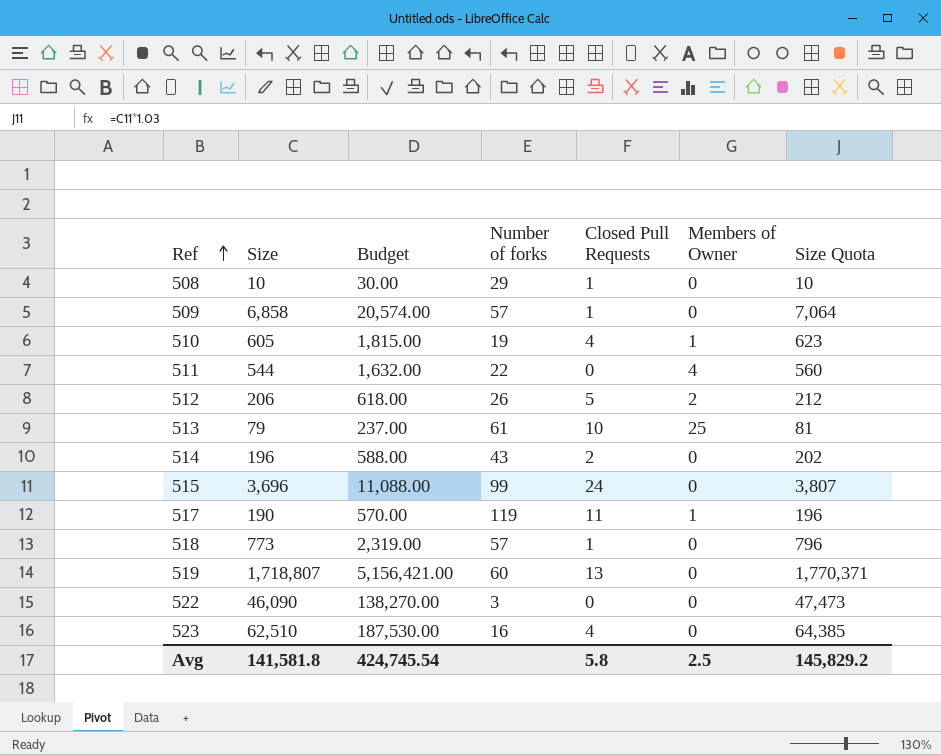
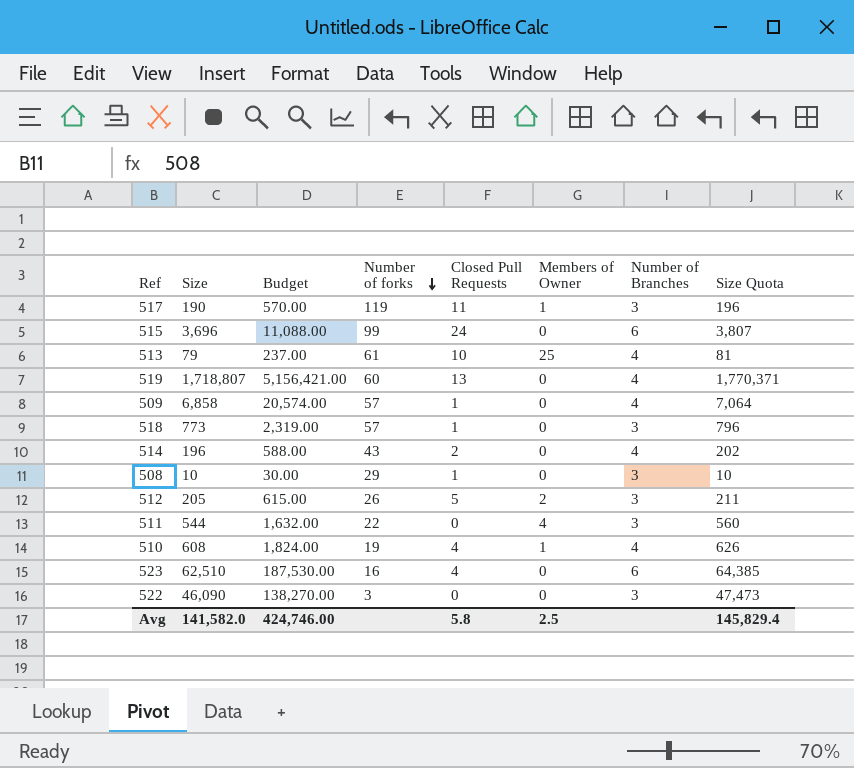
row order: Ref ascending -> Number of forks descending
column Number of Branches | position: none -> 7
512 | Size: 206 -> 205
512 | Budget: 618.00 -> 615.00
512 | Size Quota: 212 -> 211
510 | Size: 605 -> 608
510 | Budget: 1,815.00 -> 1,824.00
510 | Size Quota: 623 -> 626
Avg | Size: 141,581.8 -> 141,582.0
Avg | Budget: 424,745.54 -> 424,746.00
Avg | Size Quota: 145,829.2 -> 145,829.4

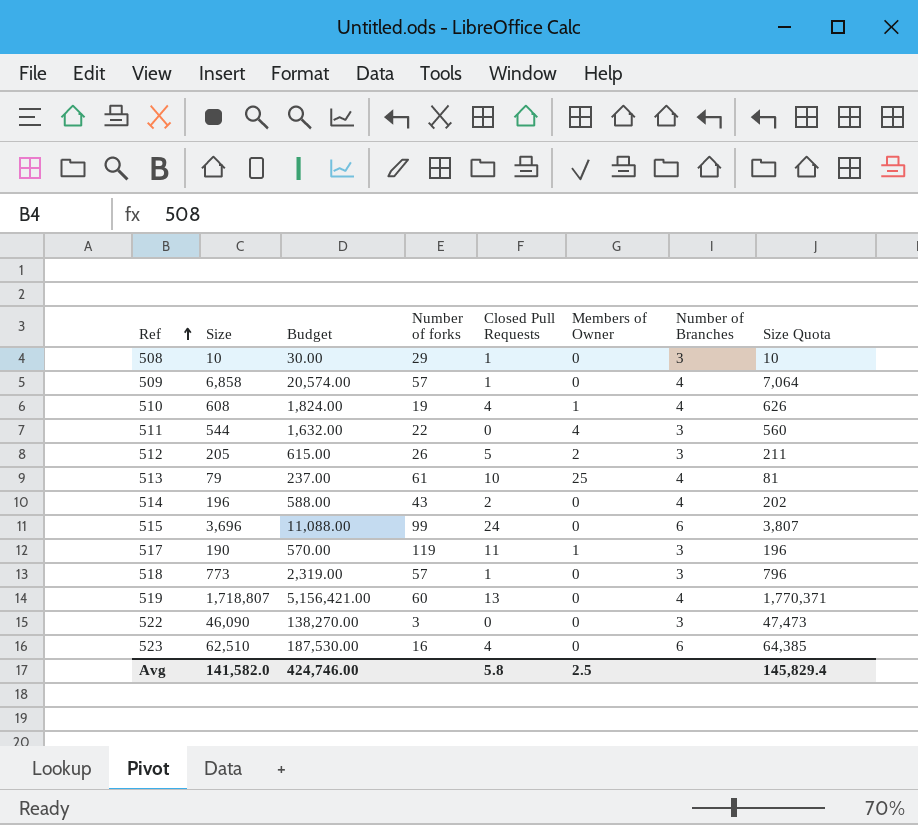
row order: Number of forks descending -> Ref ascending

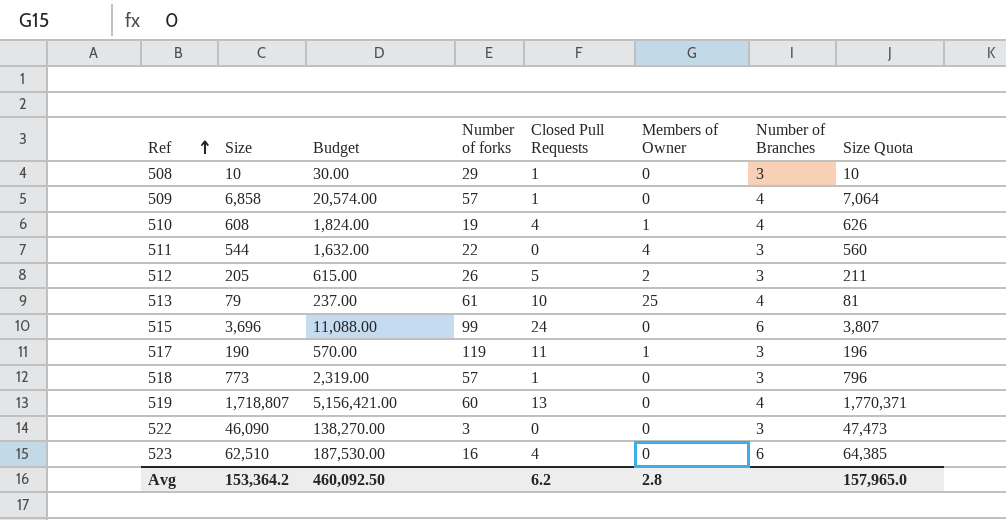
row 514: 196 | 588.00 | 43 | 2 | 0 | 4 | 202 -> none
Avg | Size: 141,582.0 -> 153,364.2
Avg | Budget: 424,746.00 -> 460,092.50
Avg | Closed Pull Requests: 5.8 -> 6.2
Avg | Members of Owner: 2.5 -> 2.8
Avg | Size Quota: 145,829.4 -> 157,965.0

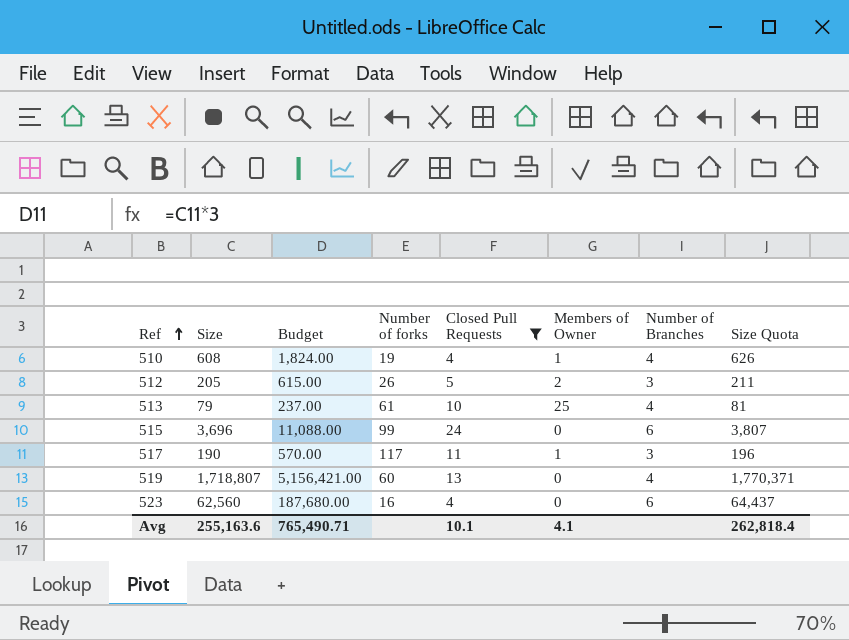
filter: none -> Closed Pull Requests >= 4
517 | Number of forks: 119 -> 117
523 | Size: 62,510 -> 62,560
523 | Budget: 187,530.00 -> 187,680.00
523 | Size Quota: 64,385 -> 64,437
Avg | Size: 153,364.2 -> 255,163.6
Avg | Budget: 460,092.50 -> 765,490.71
Avg | Closed Pull Requests: 6.2 -> 10.1
Avg | Members of Owner: 2.8 -> 4.1
Avg | Size Quota: 157,965.0 -> 262,818.4

